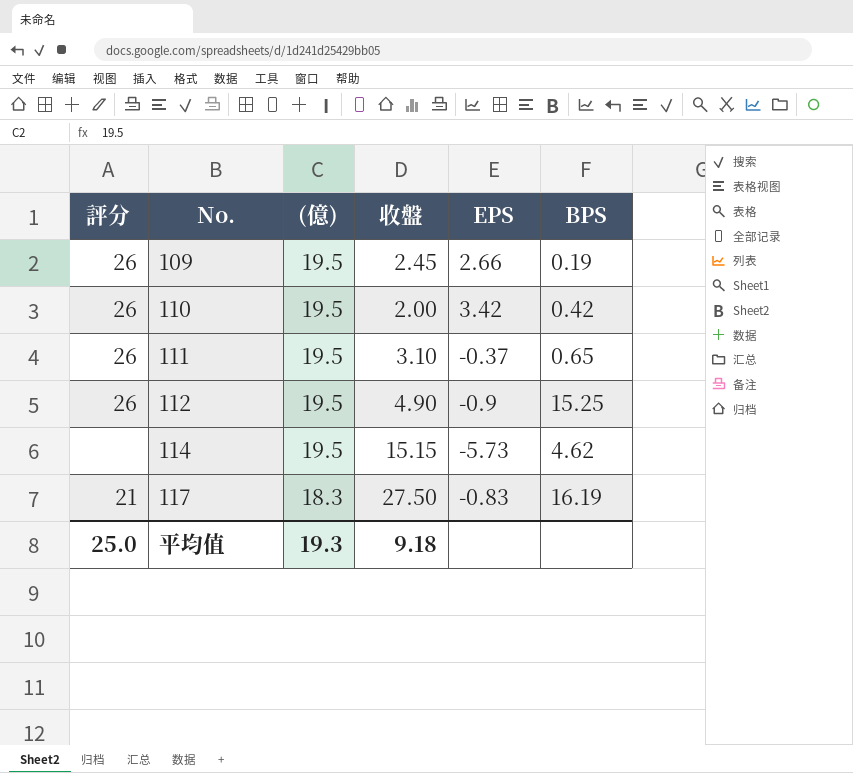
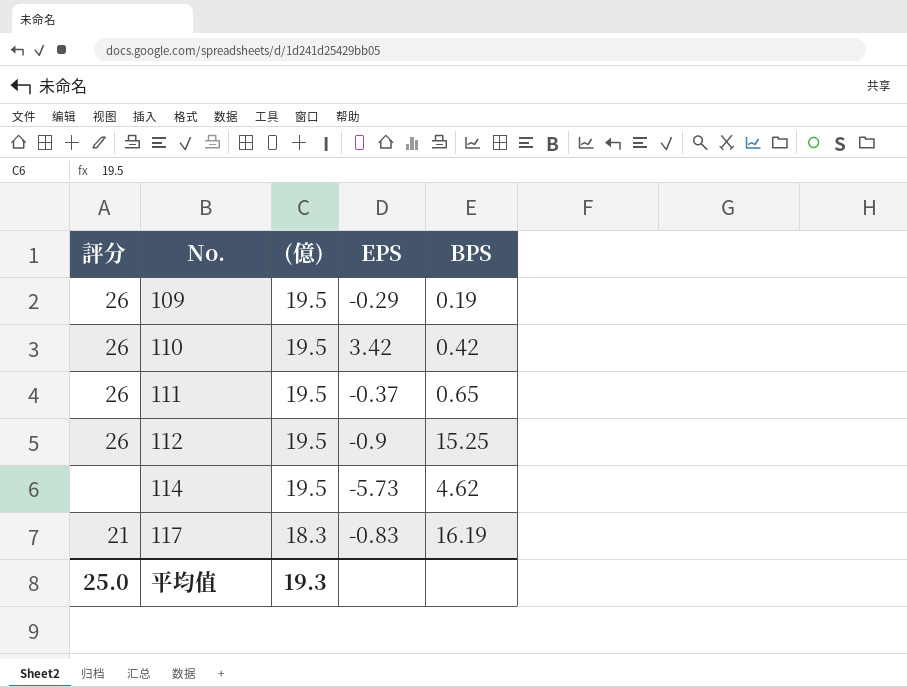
column 收盤 | position: 4 -> none
109 | EPS: 2.66 -> -0.29

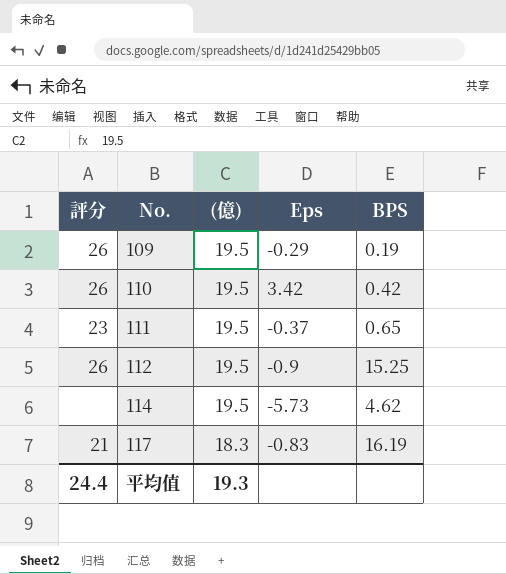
column name: EPS -> Eps
111 | 評分: 26 -> 23
平均值 | 評分: 25.0 -> 24.4

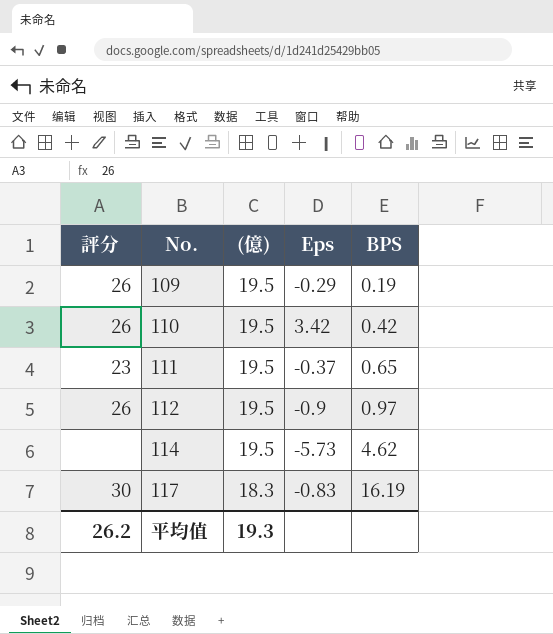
112 | BPS: 15.25 -> 0.97
117 | 評分: 21 -> 30
平均值 | 評分: 24.4 -> 26.2

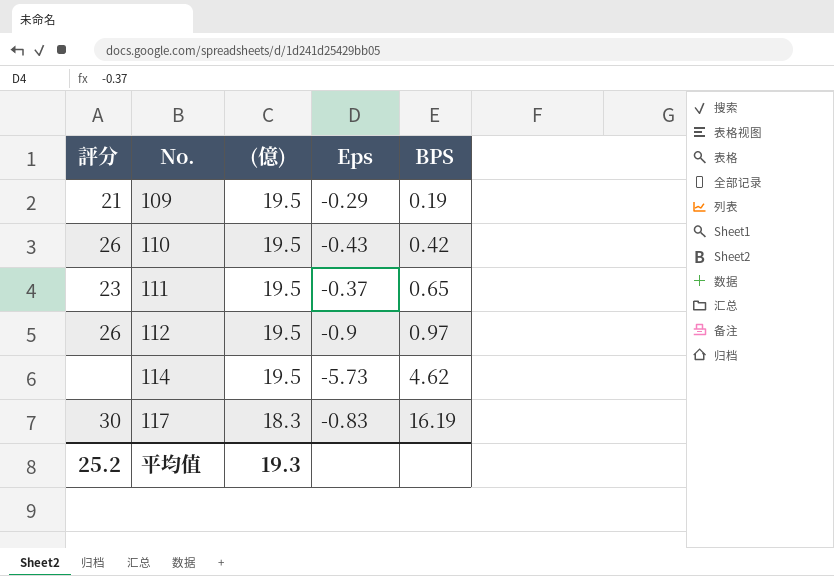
109 | 評分: 26 -> 21
110 | Eps: 3.42 -> -0.43
平均值 | 評分: 26.2 -> 25.2

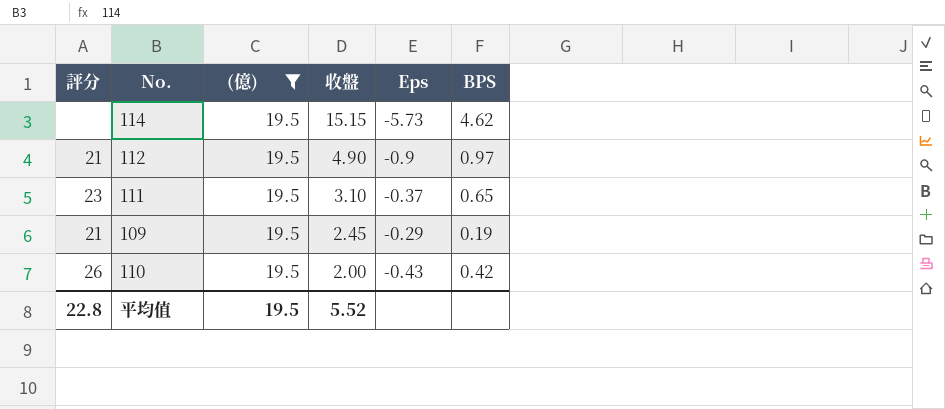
filter: none -> (億) = 19.5
row order: No. ascending -> 收盤 descending
column 收盤 | position: none -> 4
112 | 評分: 26 -> 21
平均值 | 評分: 25.2 -> 22.8
平均值 | (億): 19.3 -> 19.5

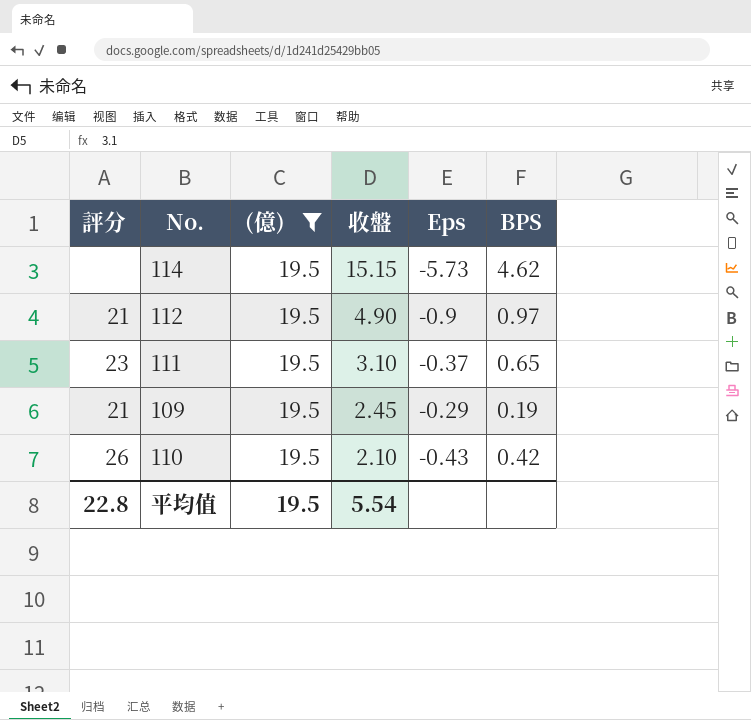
110 | 收盤: 2.00 -> 2.10
平均值 | 收盤: 5.52 -> 5.54

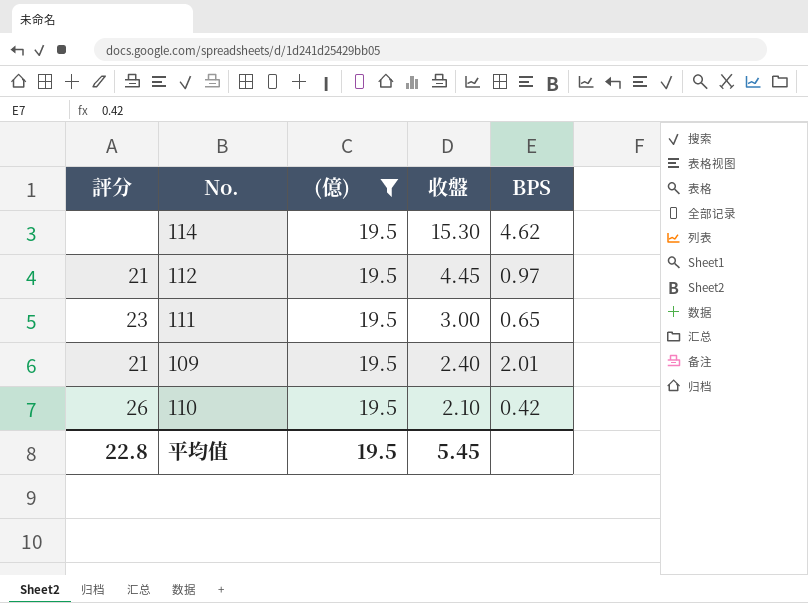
column Eps | position: 5 -> none
114 | 收盤: 15.15 -> 15.30
112 | 收盤: 4.90 -> 4.45
111 | 收盤: 3.10 -> 3.00
109 | 收盤: 2.45 -> 2.40
109 | BPS: 0.19 -> 2.01
平均值 | 收盤: 5.54 -> 5.45

